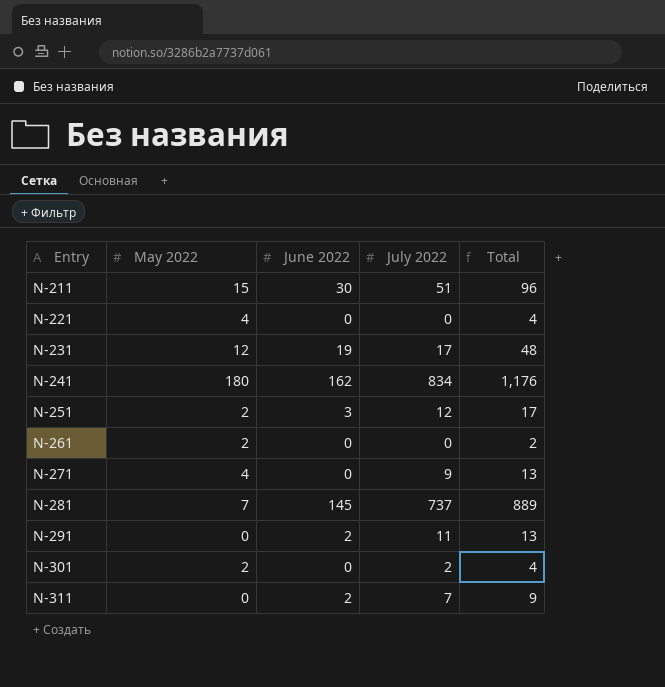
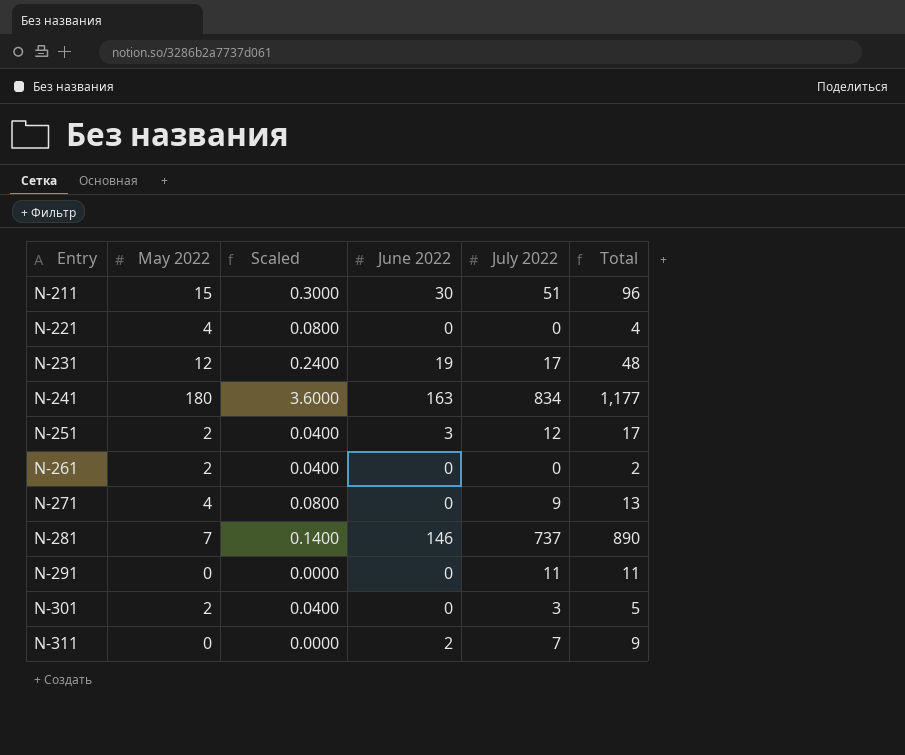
column Scaled | formula: none -> [May 2022] * 0.02
N-241 | June 2022: 162 -> 163
N-241 | Total: 1,176 -> 1,177
N-281 | June 2022: 145 -> 146
N-281 | Total: 889 -> 890
N-291 | June 2022: 2 -> 0
N-291 | Total: 13 -> 11
N-301 | July 2022: 2 -> 3
N-301 | Total: 4 -> 5

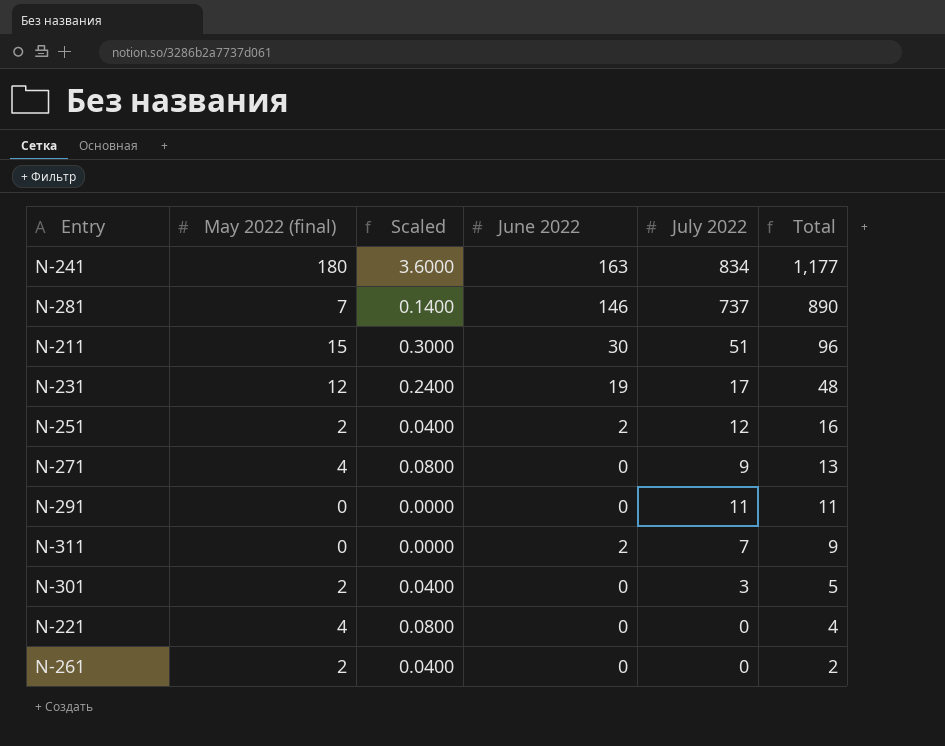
row order: Entry ascending -> Total descending
column name: May 2022 -> May 2022 (final)
N-251 | June 2022: 3 -> 2
N-251 | Total: 17 -> 16

